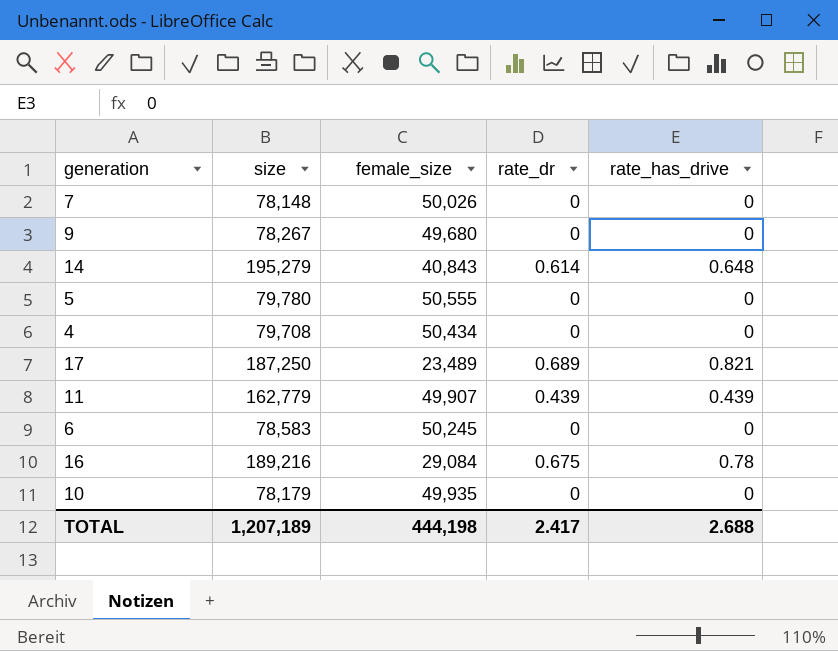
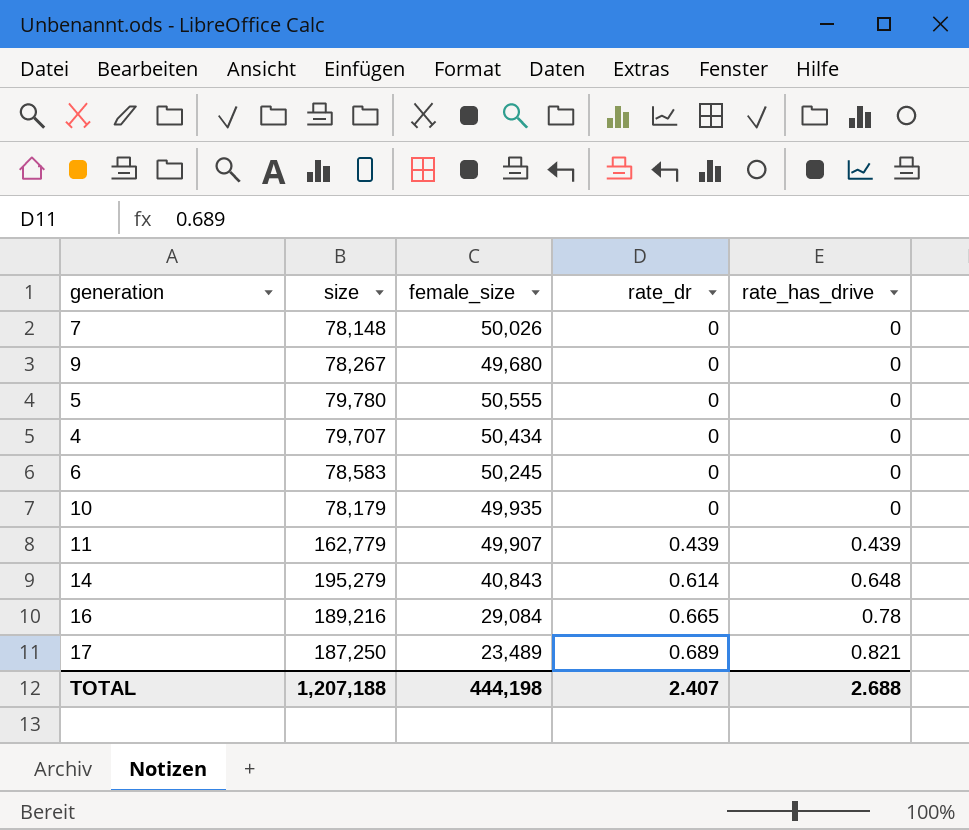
row order: none -> rate_dr ascending
4 | size: 79,708 -> 79,707
16 | rate_dr: 0.675 -> 0.665
TOTAL | size: 1,207,189 -> 1,207,188
TOTAL | rate_dr: 2.417 -> 2.407

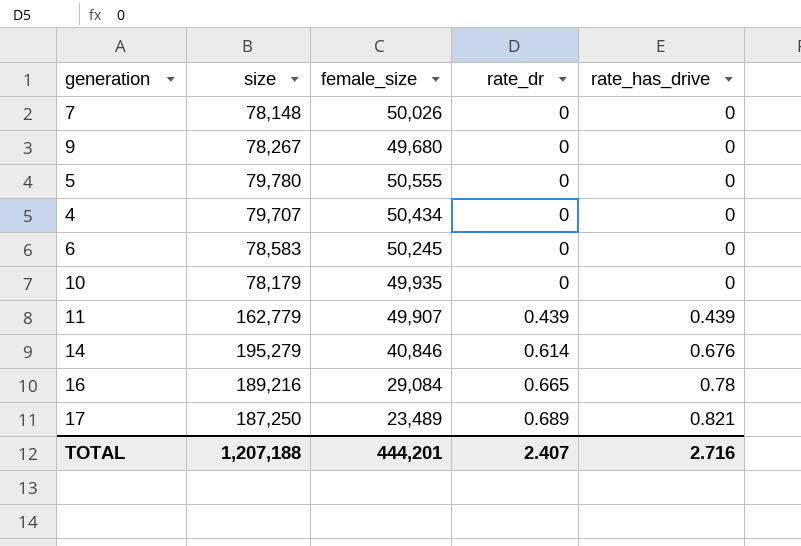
14 | female_size: 40,843 -> 40,846
14 | rate_has_drive: 0.648 -> 0.676
TOTAL | female_size: 444,198 -> 444,201
TOTAL | rate_has_drive: 2.688 -> 2.716

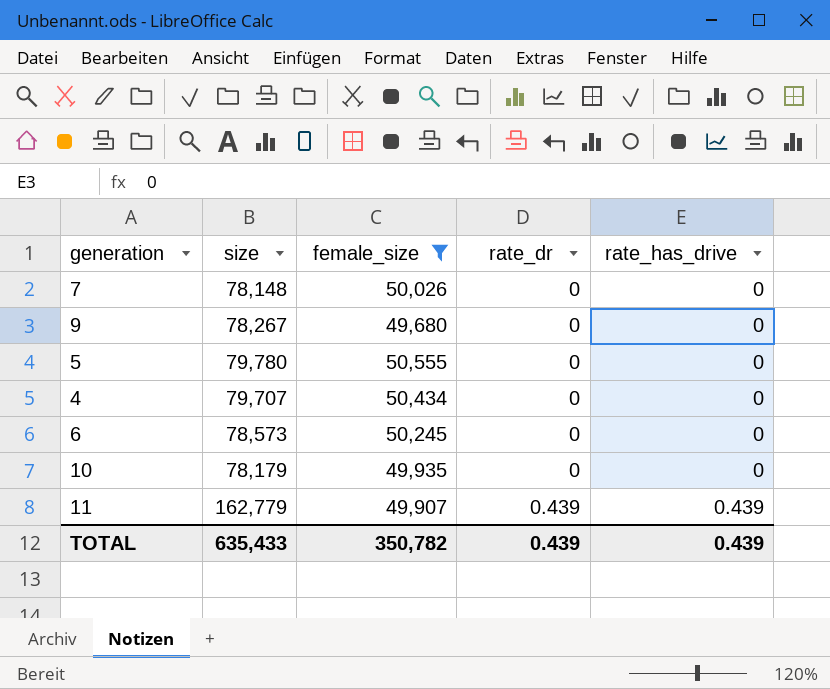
filter: none -> female_size >= 49,680
6 | size: 78,583 -> 78,573
TOTAL | size: 1,207,188 -> 635,433
TOTAL | female_size: 444,201 -> 350,782
TOTAL | rate_dr: 2.407 -> 0.439
TOTAL | rate_has_drive: 2.716 -> 0.439

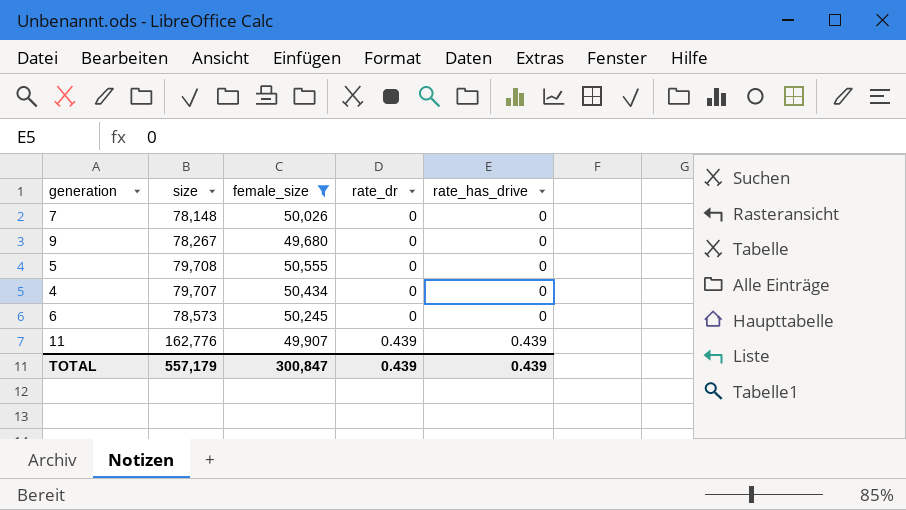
row 10: 78,179 | 49,935 | 0 | 0 -> none
5 | size: 79,780 -> 79,708
11 | size: 162,779 -> 162,776
TOTAL | size: 635,433 -> 557,179
TOTAL | female_size: 350,782 -> 300,847

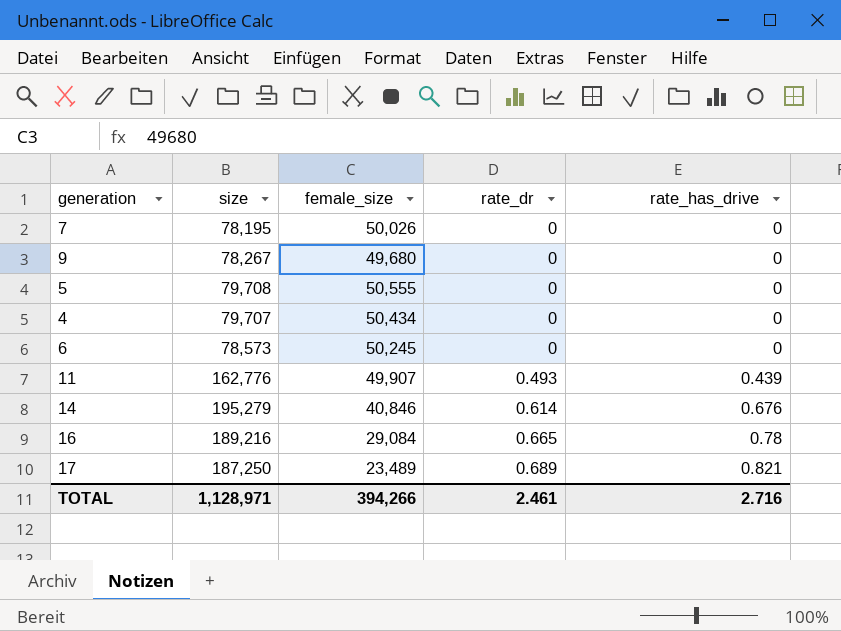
filter: female_size >= 49,680 -> none
7 | size: 78,148 -> 78,195
11 | rate_dr: 0.439 -> 0.493
TOTAL | size: 557,179 -> 1,128,971
TOTAL | female_size: 300,847 -> 394,266
TOTAL | rate_dr: 0.439 -> 2.461
TOTAL | rate_has_drive: 0.439 -> 2.716

